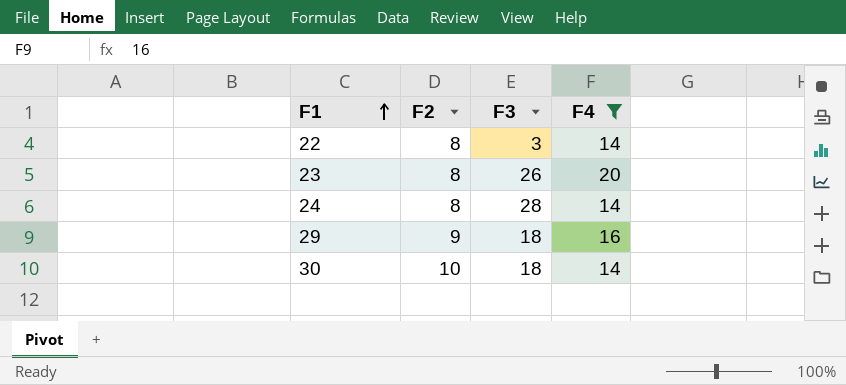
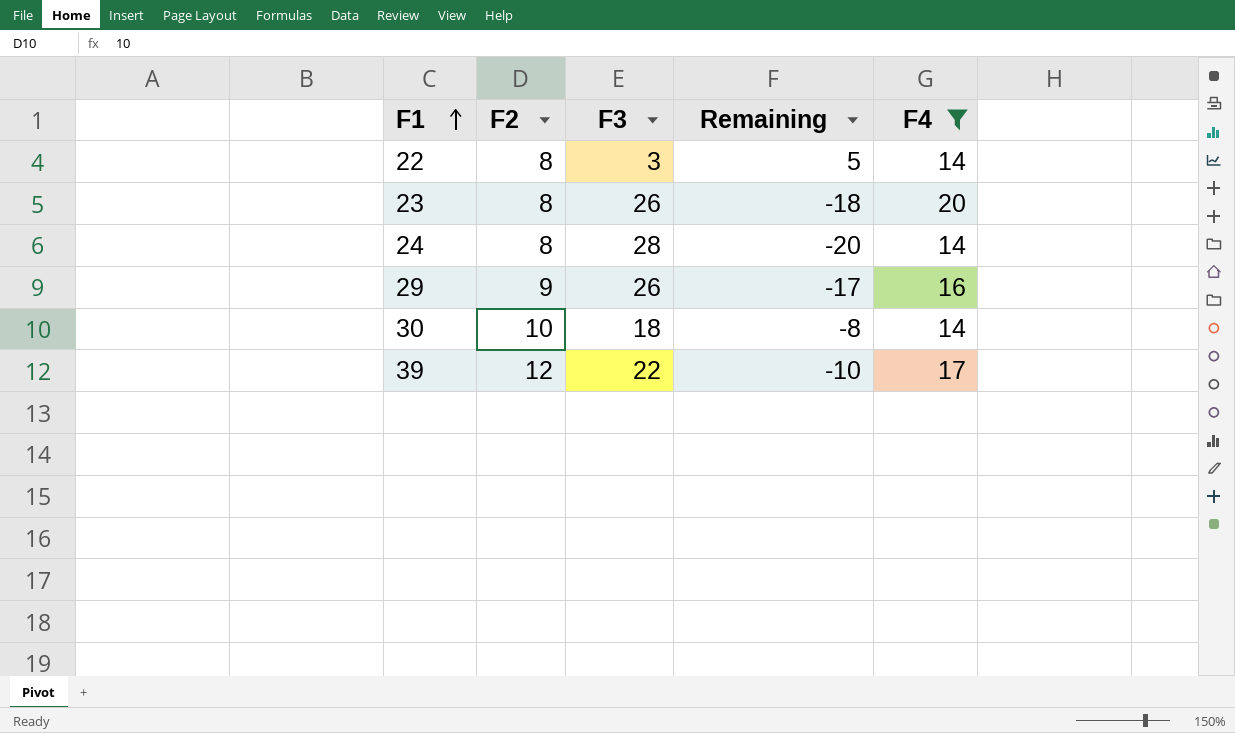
column Remaining | formula: none -> [F2] - [F3]
29 | F3: 18 -> 26
row 39: none -> 12 | 22 | -10 | 17

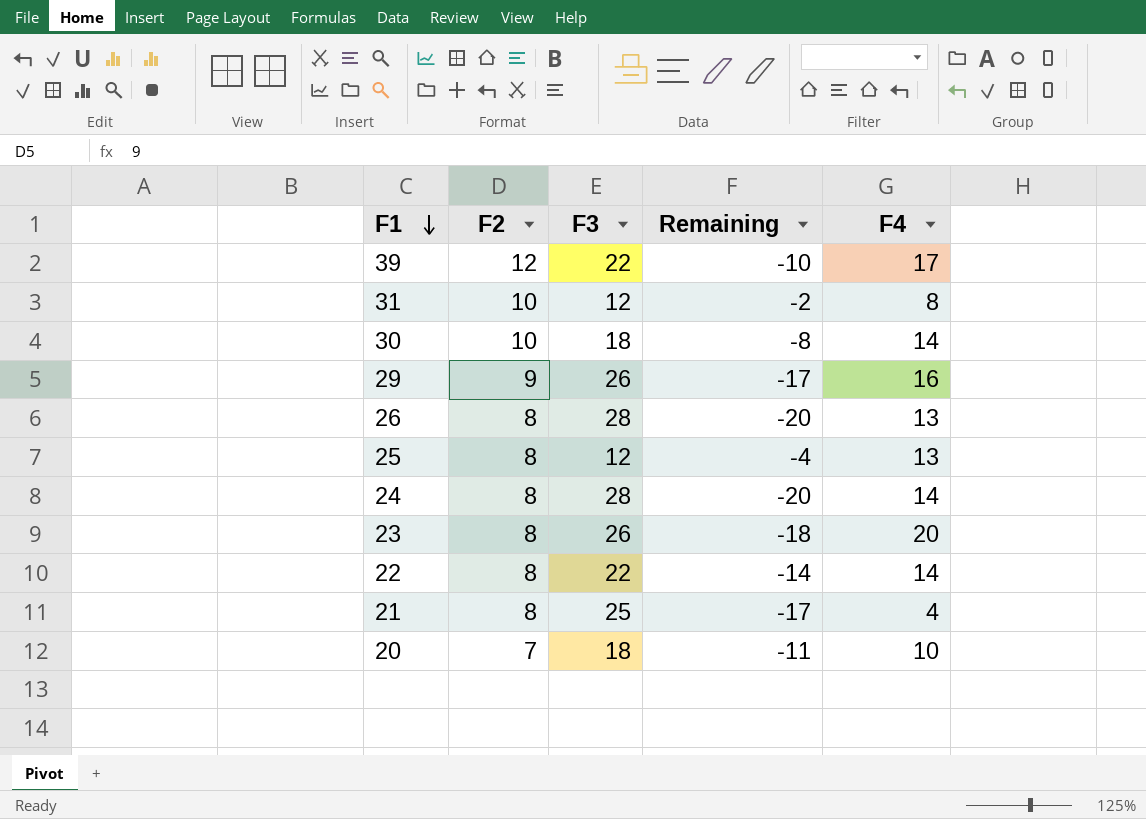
filter: F4 >= 14 -> none
row order: F1 ascending -> F1 descending
22 | F3: 3 -> 22
22 | Remaining: 5 -> -14

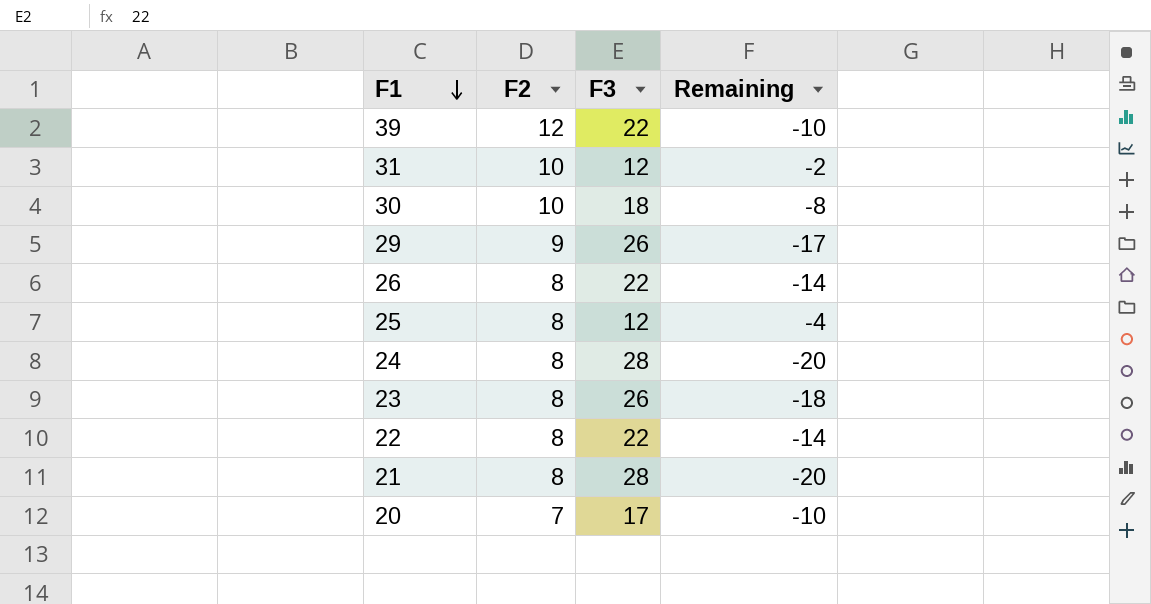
column F4 | position: 5 -> none
26 | F3: 28 -> 22
26 | Remaining: -20 -> -14
21 | F3: 25 -> 28
21 | Remaining: -17 -> -20
20 | F3: 18 -> 17
20 | Remaining: -11 -> -10

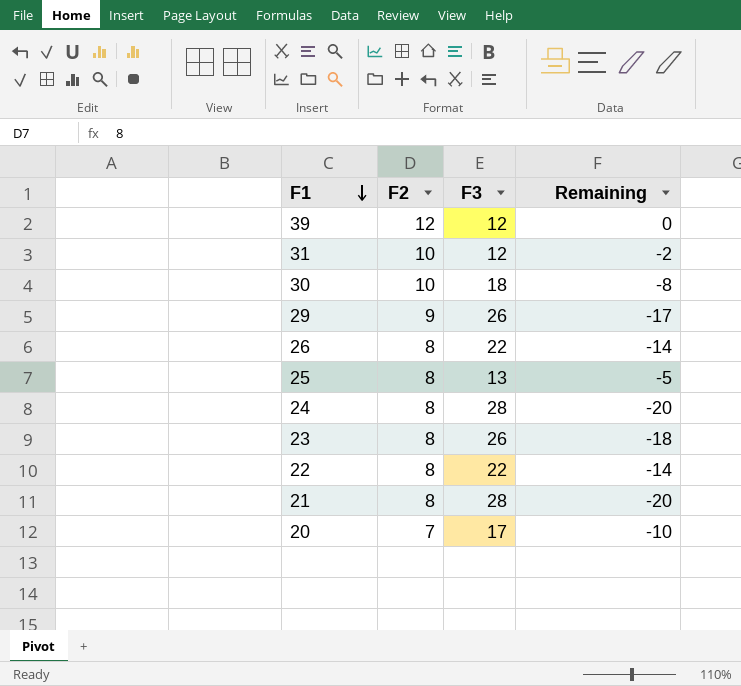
39 | F3: 22 -> 12
39 | Remaining: -10 -> 0
25 | F3: 12 -> 13
25 | Remaining: -4 -> -5

